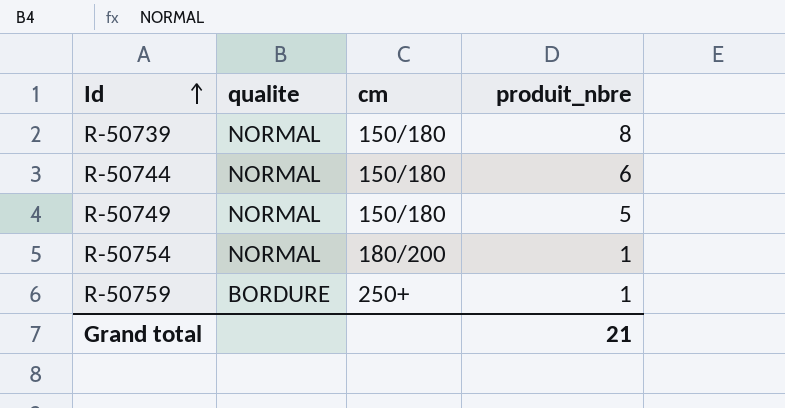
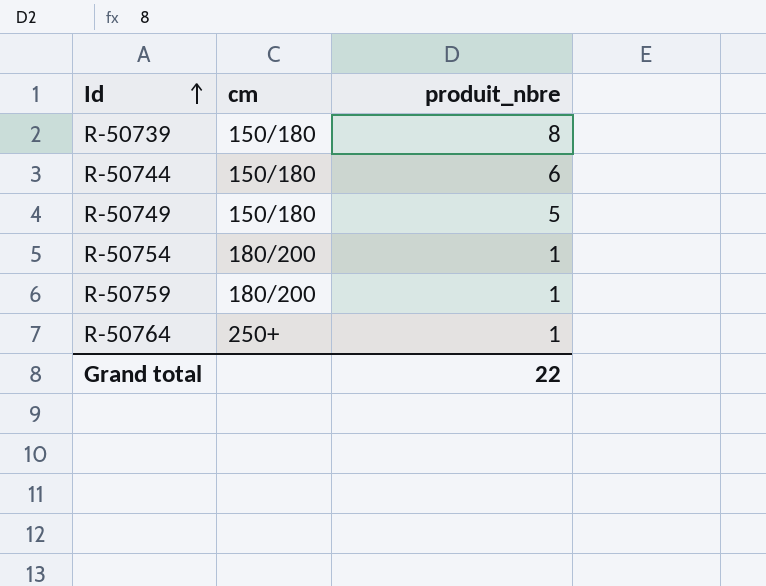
column qualite | position: 2 -> none
R-50759 | cm: 250+ -> 180/200
row R-50764: none -> 250+ | 1
Grand total | produit_nbre: 21 -> 22

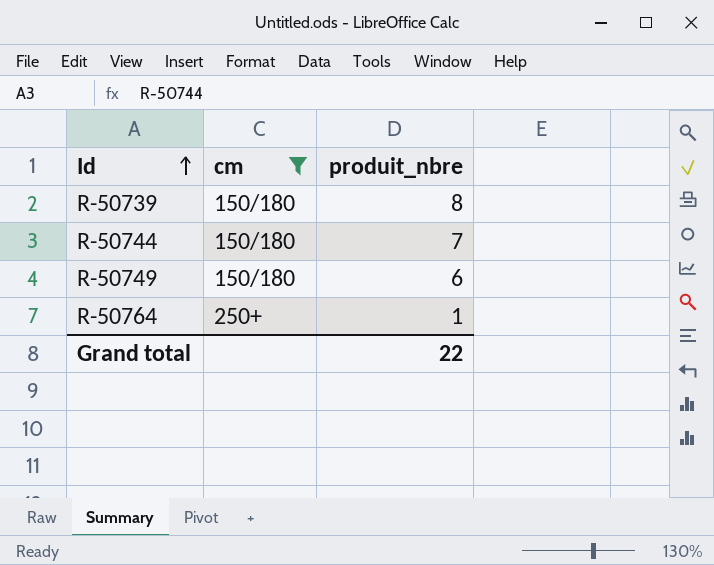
filter: none -> cm != 180/200
R-50744 | produit_nbre: 6 -> 7
R-50749 | produit_nbre: 5 -> 6

